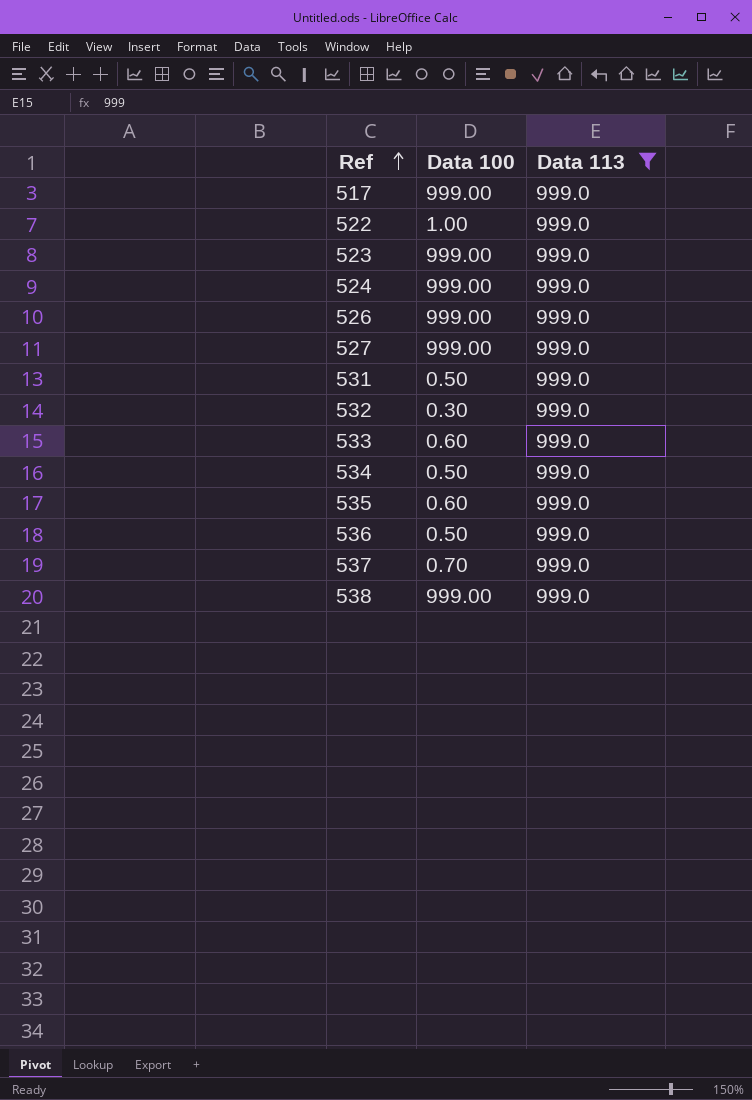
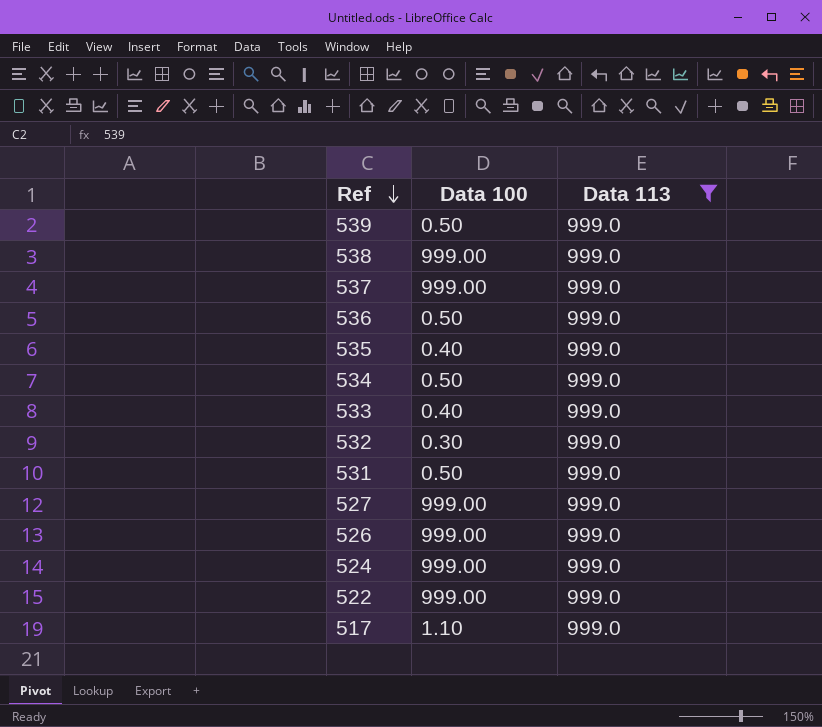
row order: Ref ascending -> Ref descending
row 523: 999.00 | 999.0 -> none
row 539: none -> 0.50 | 999.0
537 | Data 100: 0.70 -> 999.00
535 | Data 100: 0.60 -> 0.40
533 | Data 100: 0.60 -> 0.40
522 | Data 100: 1.00 -> 999.00
517 | Data 100: 999.00 -> 1.10

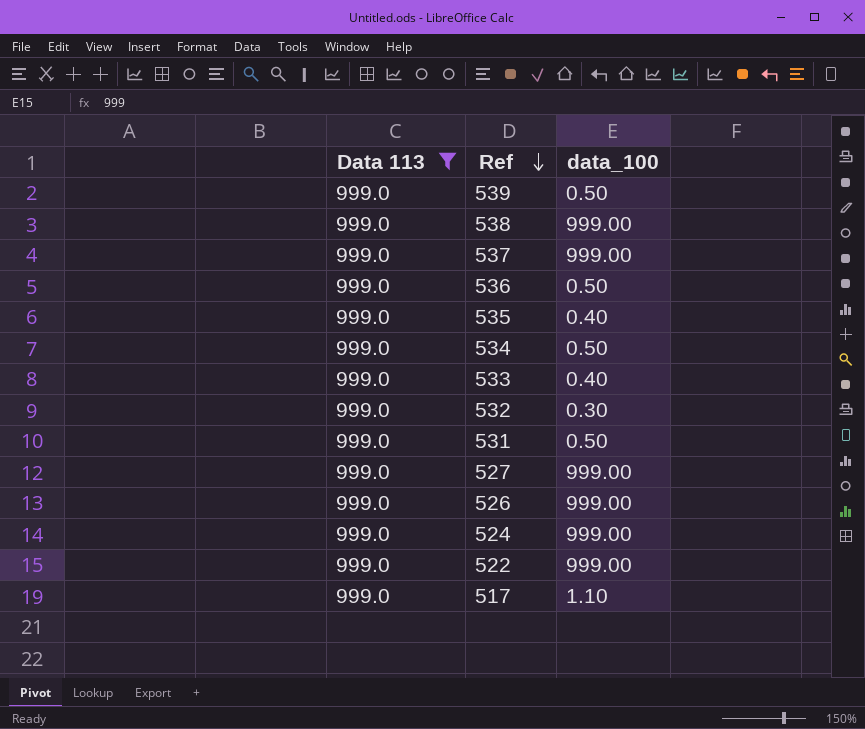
column Data 113 | position: 3 -> 1
column name: Data 100 -> data_100

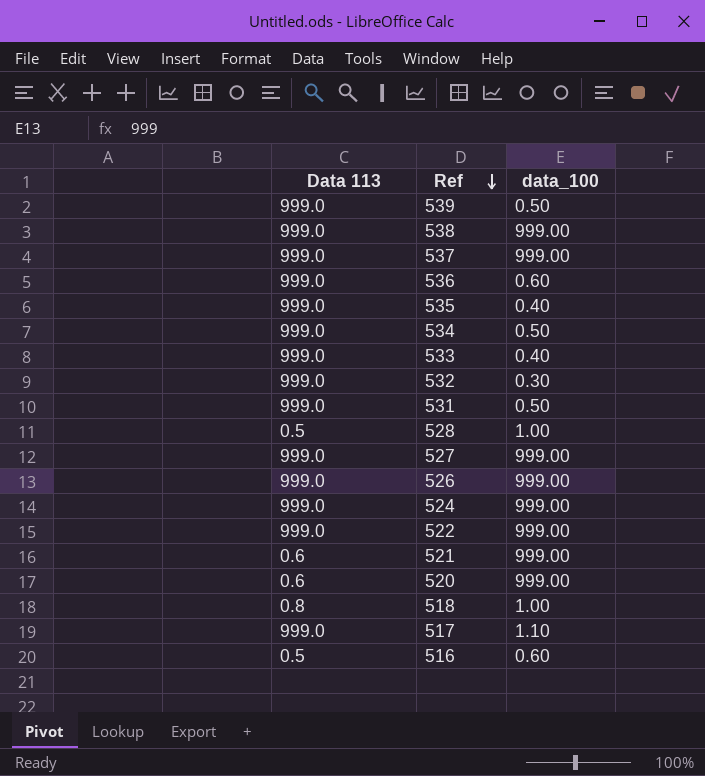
filter: Data 113 = 999.0 -> none
536 | data_100: 0.50 -> 0.60

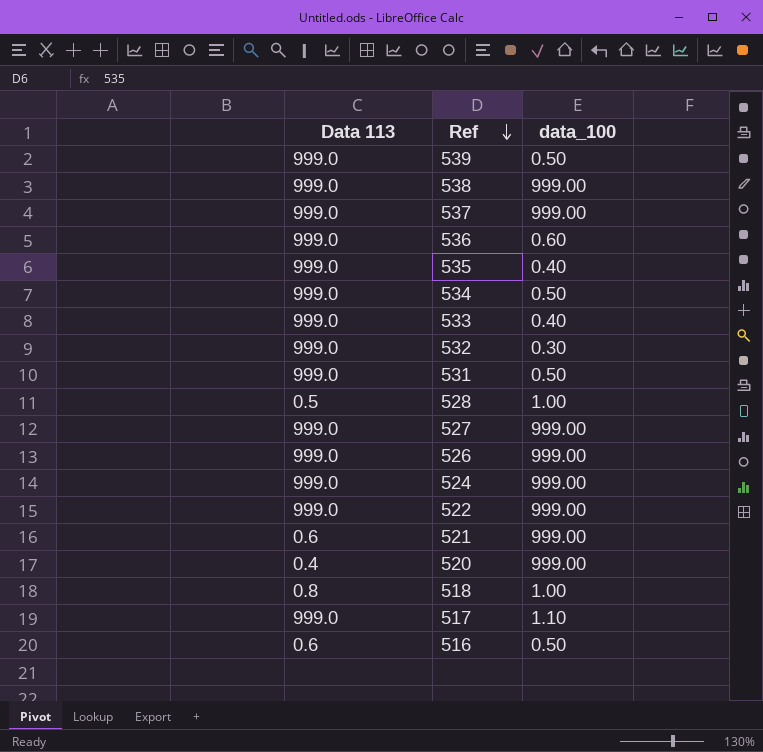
520 | Data 113: 0.6 -> 0.4
516 | Data 113: 0.5 -> 0.6
516 | data_100: 0.60 -> 0.50

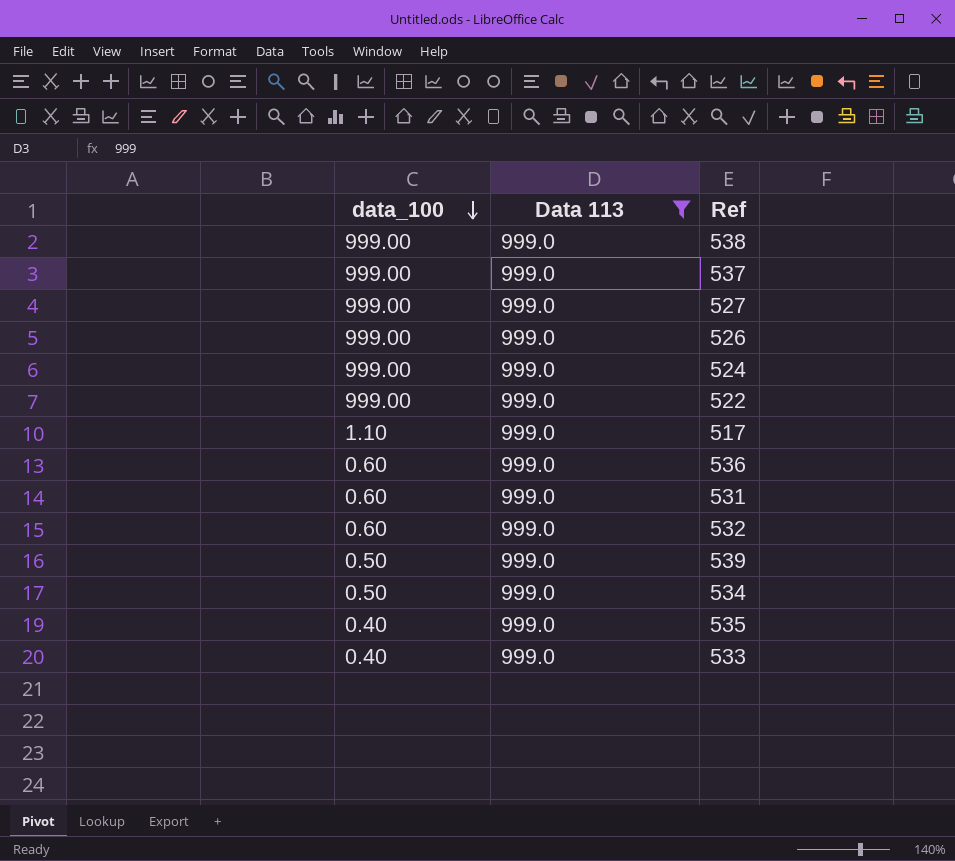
filter: none -> Data 113 = 999.0
row order: Ref descending -> data_100 descending
column data_100 | position: 3 -> 1
531 | data_100: 0.50 -> 0.60
532 | data_100: 0.30 -> 0.60

